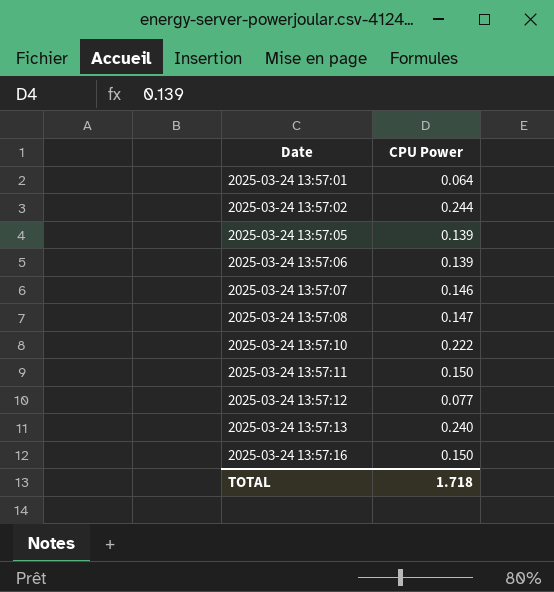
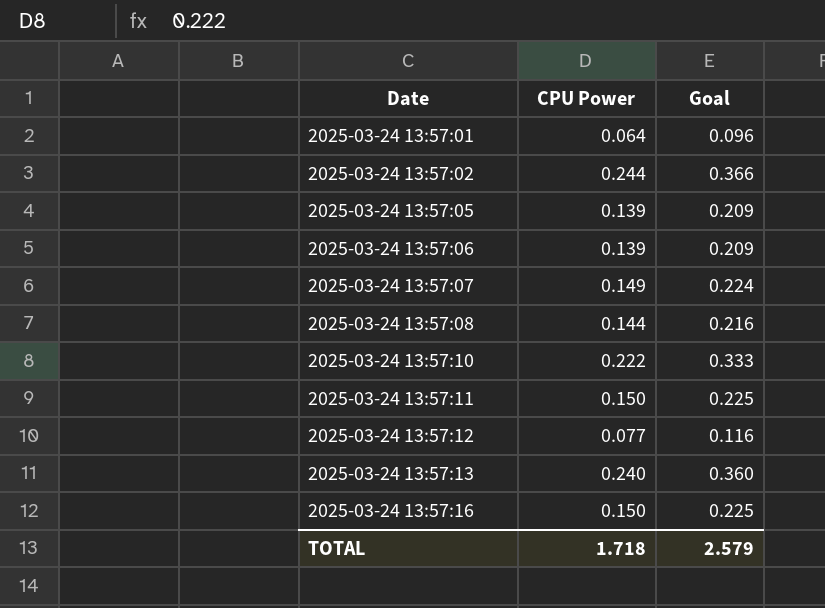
column Goal | formula: none -> [CPU Power] * 1.5
2025-03-24 13:57:07 | CPU Power: 0.146 -> 0.149
2025-03-24 13:57:08 | CPU Power: 0.147 -> 0.144

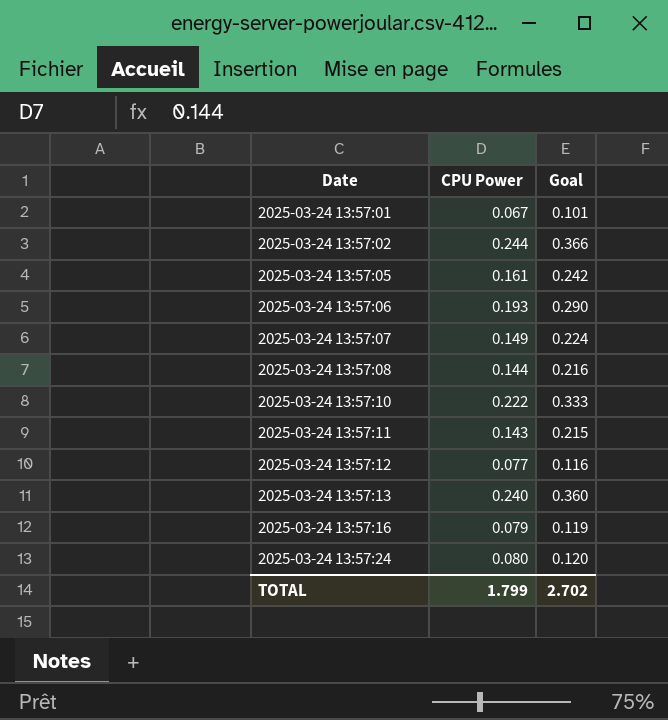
2025-03-24 13:57:01 | CPU Power: 0.064 -> 0.067
2025-03-24 13:57:01 | Goal: 0.096 -> 0.101
2025-03-24 13:57:05 | CPU Power: 0.139 -> 0.161
2025-03-24 13:57:05 | Goal: 0.209 -> 0.242
2025-03-24 13:57:06 | CPU Power: 0.139 -> 0.193
2025-03-24 13:57:06 | Goal: 0.209 -> 0.290
2025-03-24 13:57:11 | CPU Power: 0.150 -> 0.143
2025-03-24 13:57:11 | Goal: 0.225 -> 0.215
2025-03-24 13:57:16 | CPU Power: 0.150 -> 0.079
2025-03-24 13:57:16 | Goal: 0.225 -> 0.119
row 2025-03-24 13:57:24: none -> 0.080 | 0.120
TOTAL | CPU Power: 1.718 -> 1.799
TOTAL | Goal: 2.579 -> 2.702

